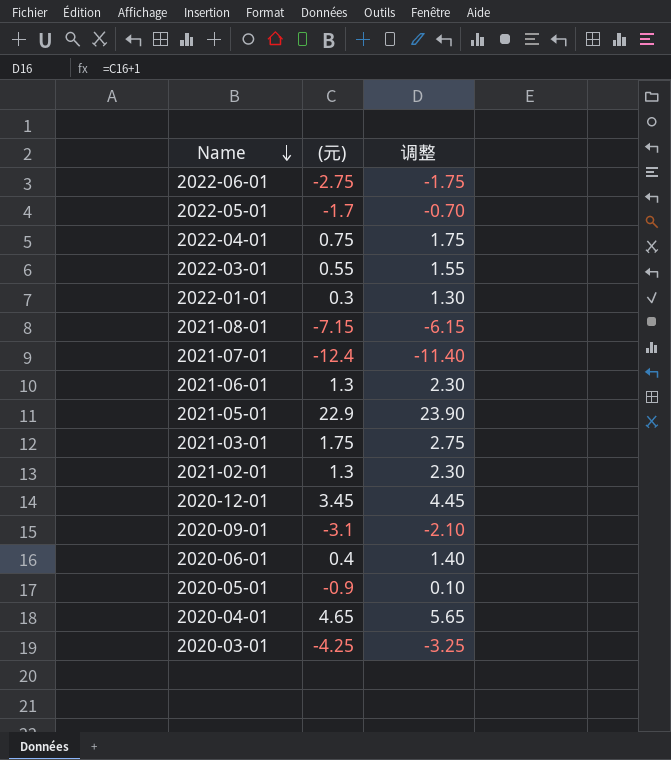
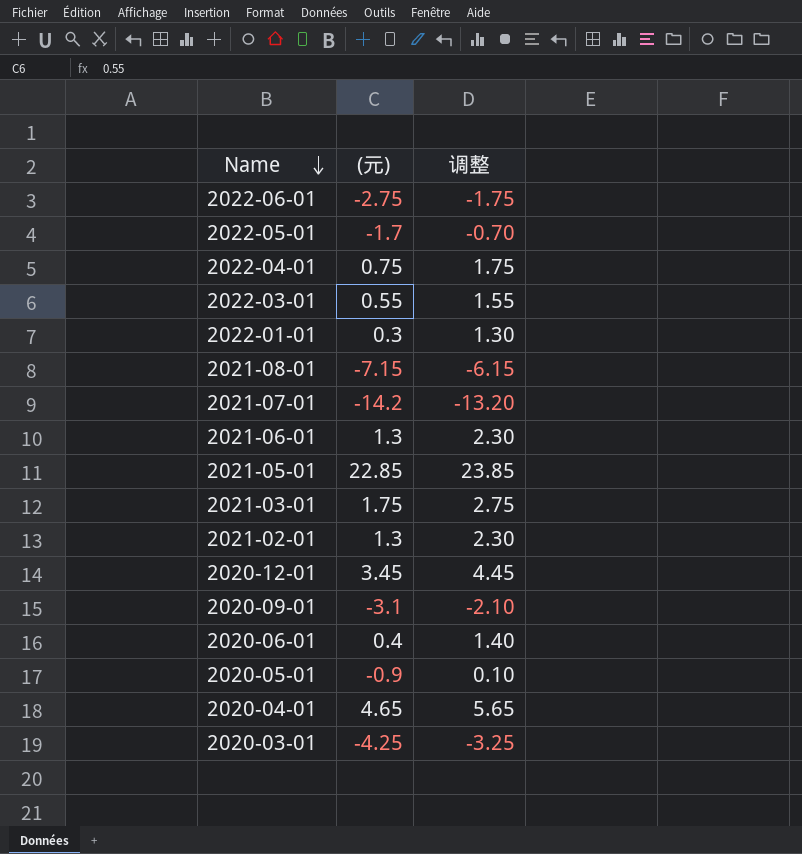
2021-07-01 | (元): -12.4 -> -14.2
2021-07-01 | 调整: -11.40 -> -13.20
2021-05-01 | (元): 22.9 -> 22.85
2021-05-01 | 调整: 23.90 -> 23.85

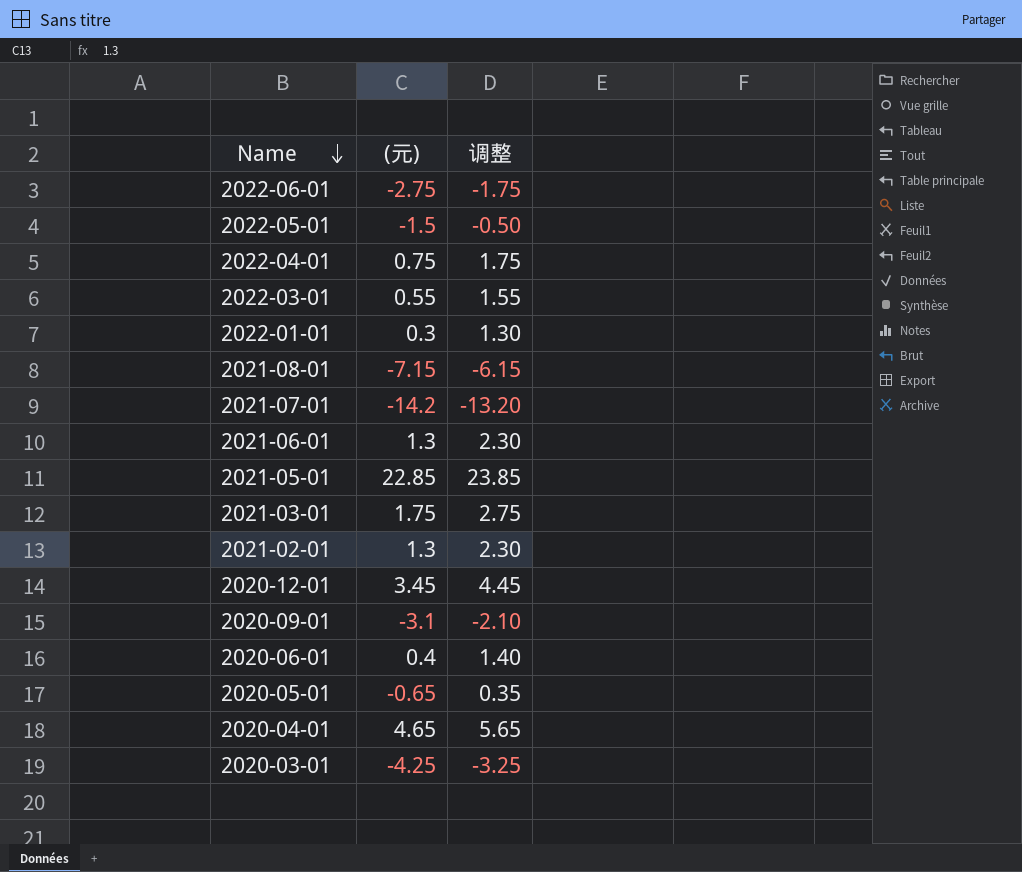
2022-05-01 | (元): -1.7 -> -1.5
2022-05-01 | 调整: -0.70 -> -0.50
2020-05-01 | (元): -0.9 -> -0.65
2020-05-01 | 调整: 0.10 -> 0.35

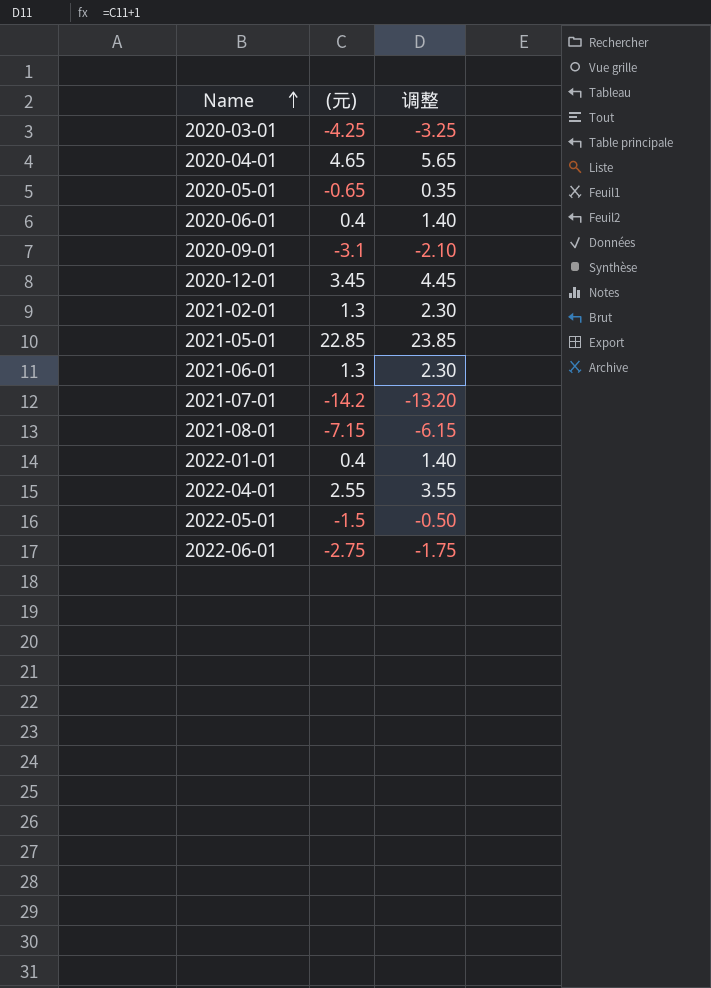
row order: Name descending -> Name ascending
row 2022-03-01: 0.55 | 1.55 -> none
row 2021-03-01: 1.75 | 2.75 -> none
2022-01-01 | (元): 0.3 -> 0.4
2022-01-01 | 调整: 1.30 -> 1.40
2022-04-01 | (元): 0.75 -> 2.55
2022-04-01 | 调整: 1.75 -> 3.55

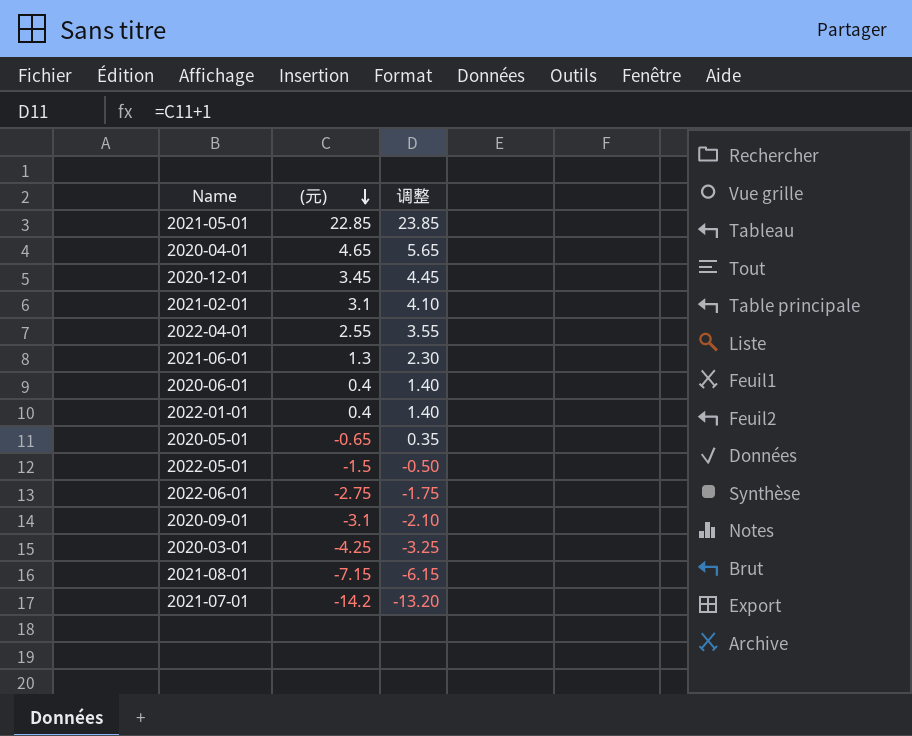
row order: Name ascending -> (元) descending
2021-02-01 | (元): 1.3 -> 3.1
2021-02-01 | 调整: 2.30 -> 4.10

